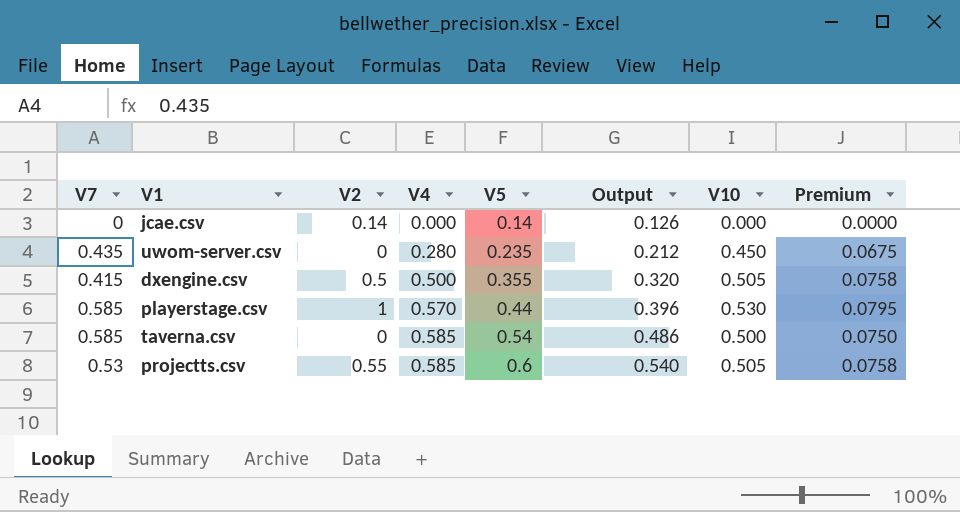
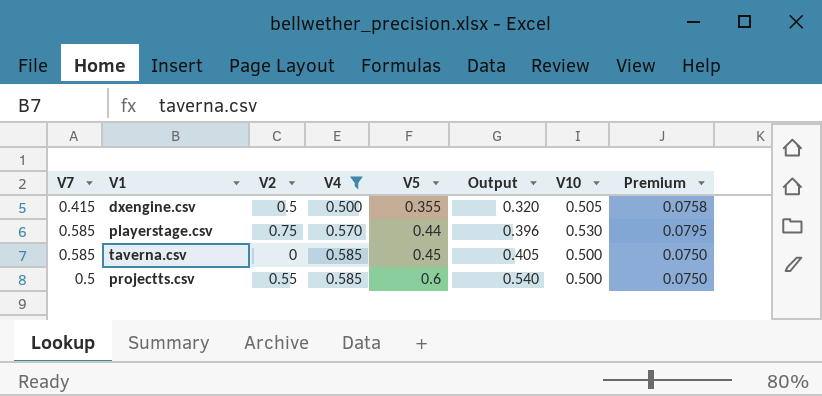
filter: none -> V4 >= 0.500
playerstage.csv | V2: 1 -> 0.75
taverna.csv | V5: 0.54 -> 0.45
taverna.csv | Output: 0.486 -> 0.405
projectts.csv | V7: 0.53 -> 0.5
projectts.csv | V10: 0.505 -> 0.500
projectts.csv | Premium: 0.0758 -> 0.0750

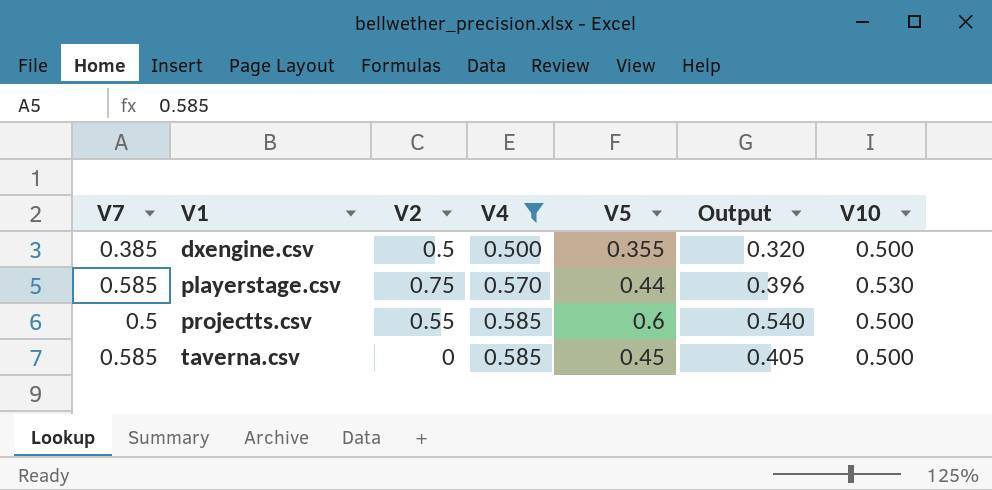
row order: V4 ascending -> V1 ascending
column Premium | formula: [V10] * 0.15 -> none
dxengine.csv | V7: 0.415 -> 0.385
dxengine.csv | V10: 0.505 -> 0.500

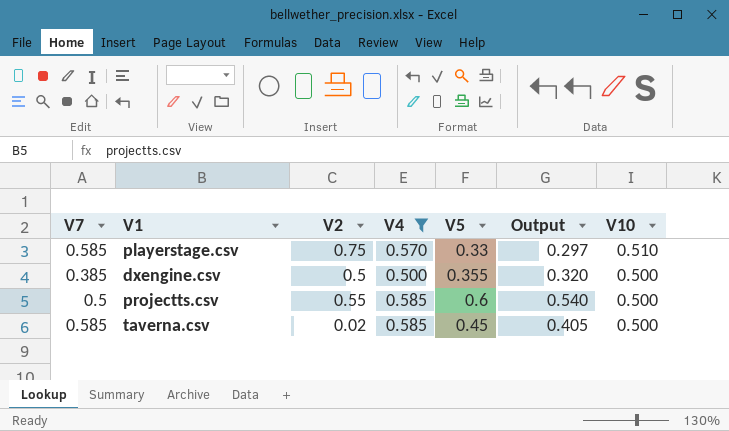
row order: V1 ascending -> V10 descending
playerstage.csv | V5: 0.44 -> 0.33
playerstage.csv | Output: 0.396 -> 0.297
playerstage.csv | V10: 0.530 -> 0.510
taverna.csv | V2: 0 -> 0.02

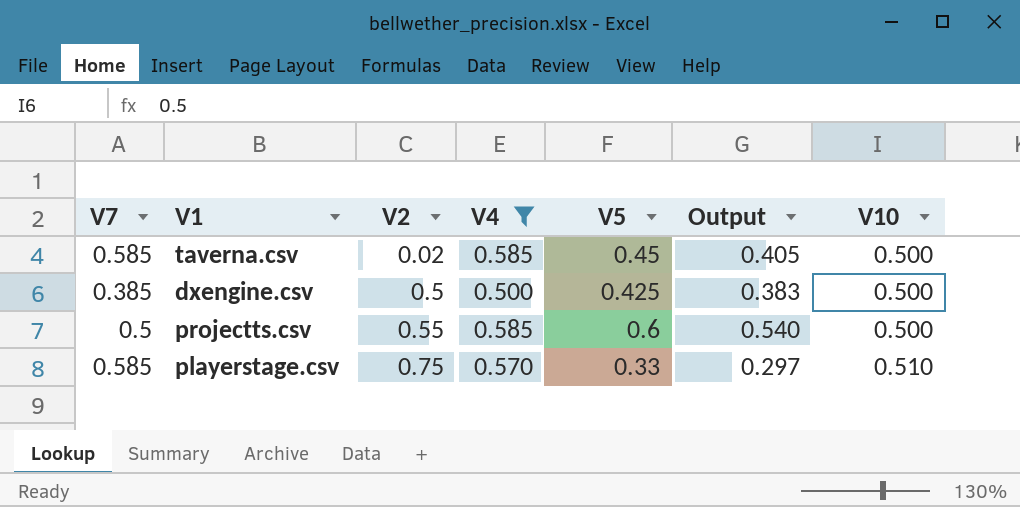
row order: V10 descending -> V2 ascending
dxengine.csv | V5: 0.355 -> 0.425
dxengine.csv | Output: 0.320 -> 0.383

